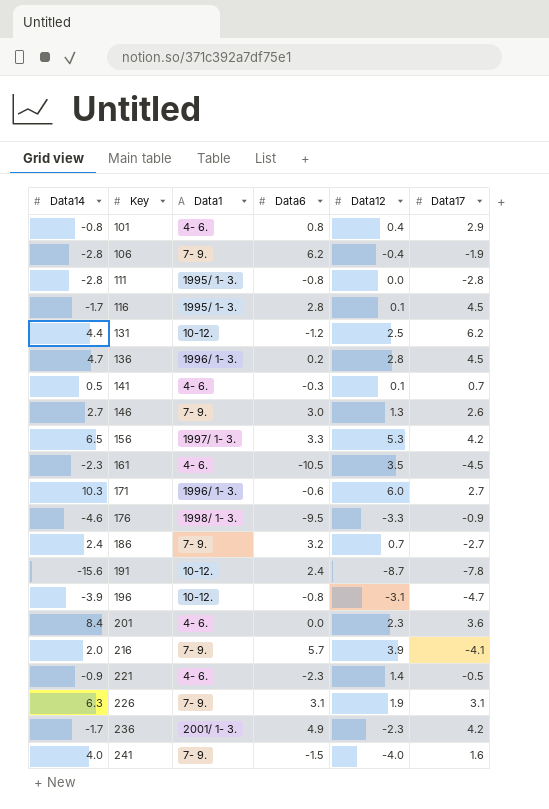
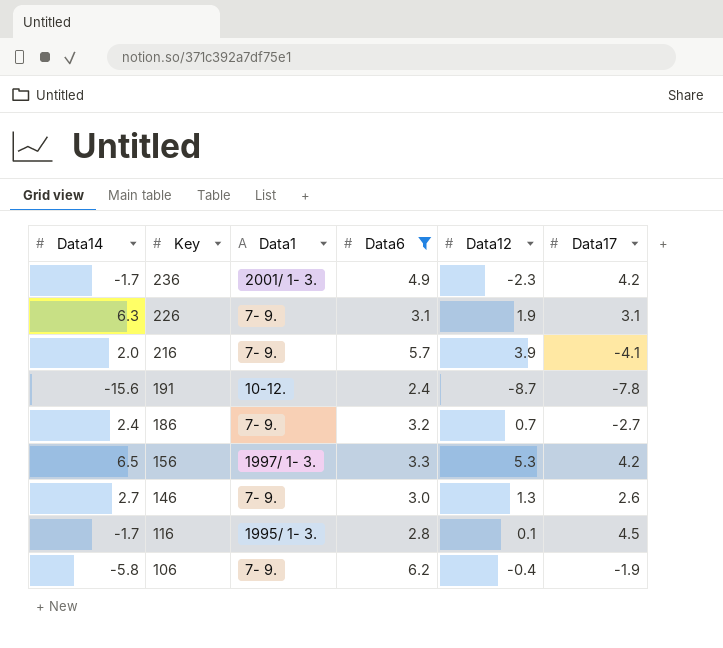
filter: none -> Data6 >= 2.4
row order: Key ascending -> Key descending
106 | Data14: -2.8 -> -5.8

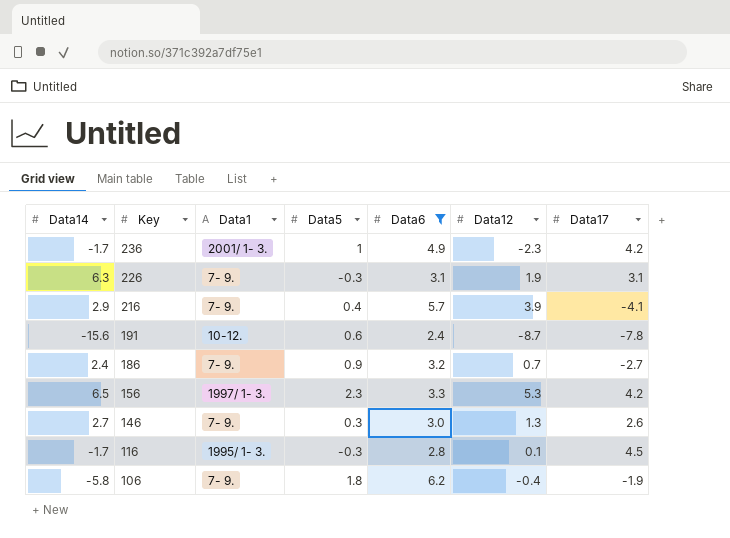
column Data5 | position: none -> 4
216 | Data14: 2.0 -> 2.9

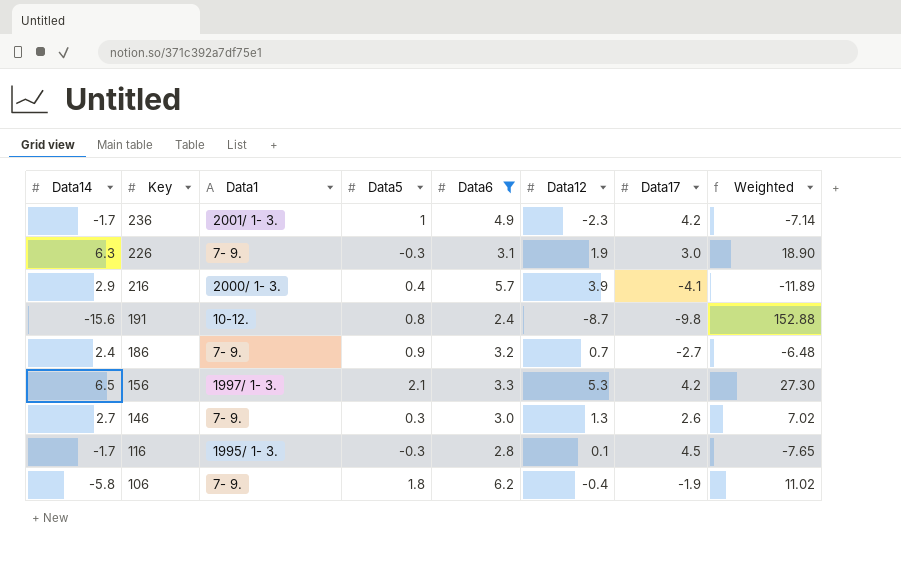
column Weighted | formula: none -> [Data14] * [Data17]
226 | Data17: 3.1 -> 3.0
216 | Data1: 7- 9. -> 2000/ 1- 3.
191 | Data5: 0.6 -> 0.8
191 | Data17: -7.8 -> -9.8
156 | Data5: 2.3 -> 2.1

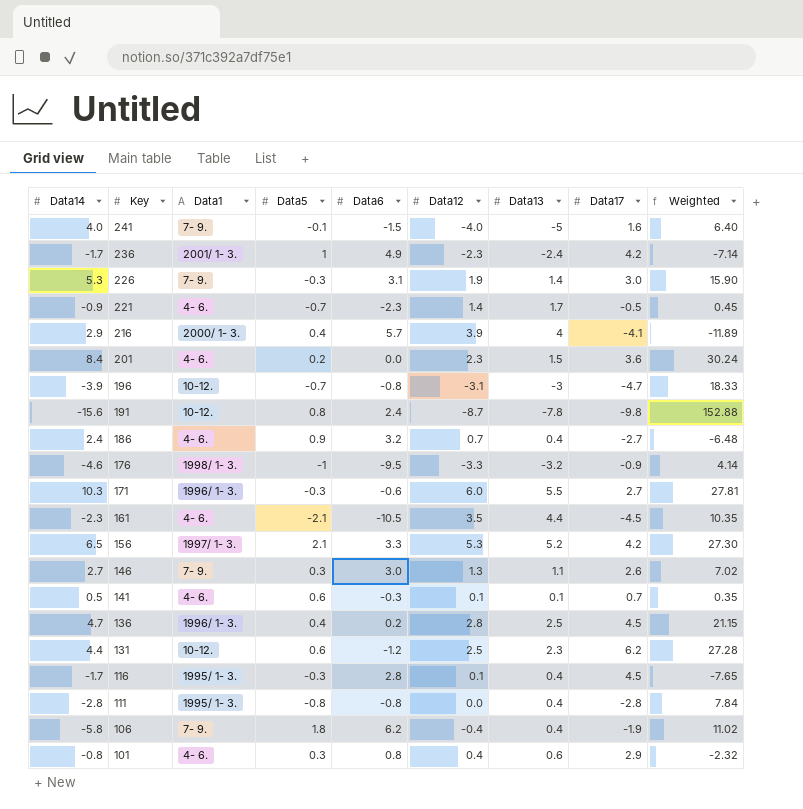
filter: Data6 >= 2.4 -> none
column Data13 | position: none -> 7
226 | Data14: 6.3 -> 5.3
226 | Weighted: 18.90 -> 15.90
186 | Data1: 7- 9. -> 4- 6.

